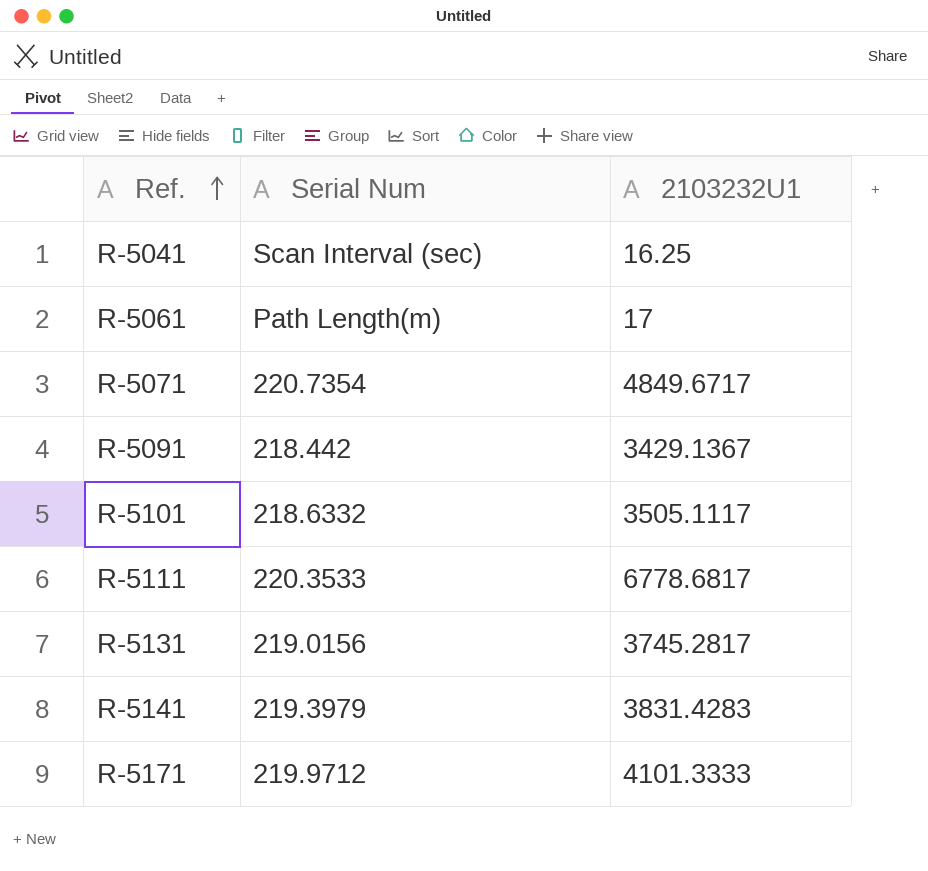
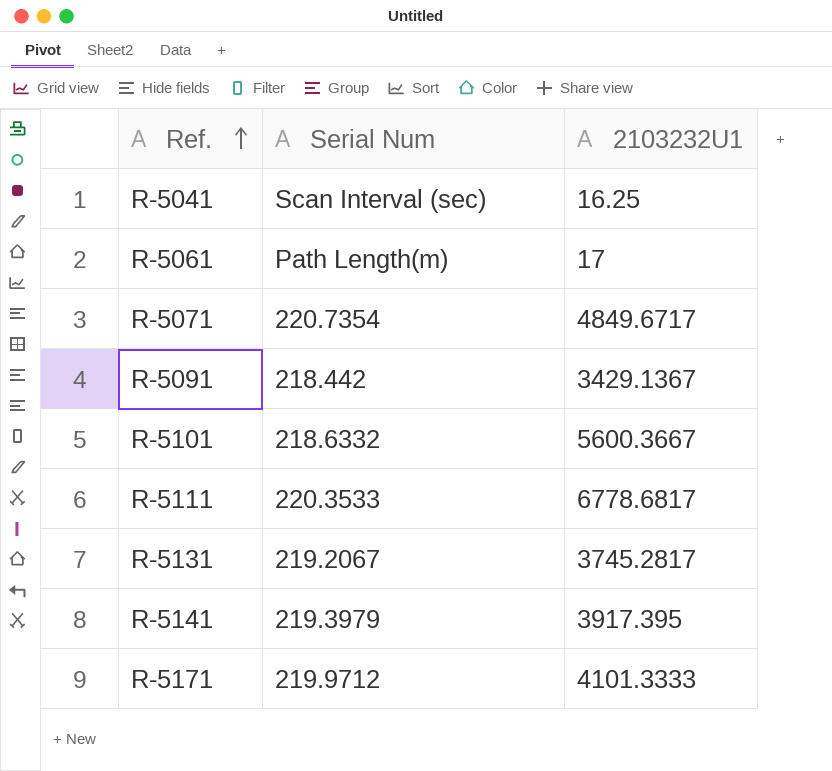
R-5101 | 2103232U1: 3505.1117 -> 5600.3667
R-5131 | Serial Num: 219.0156 -> 219.2067
R-5141 | 2103232U1: 3831.4283 -> 3917.395

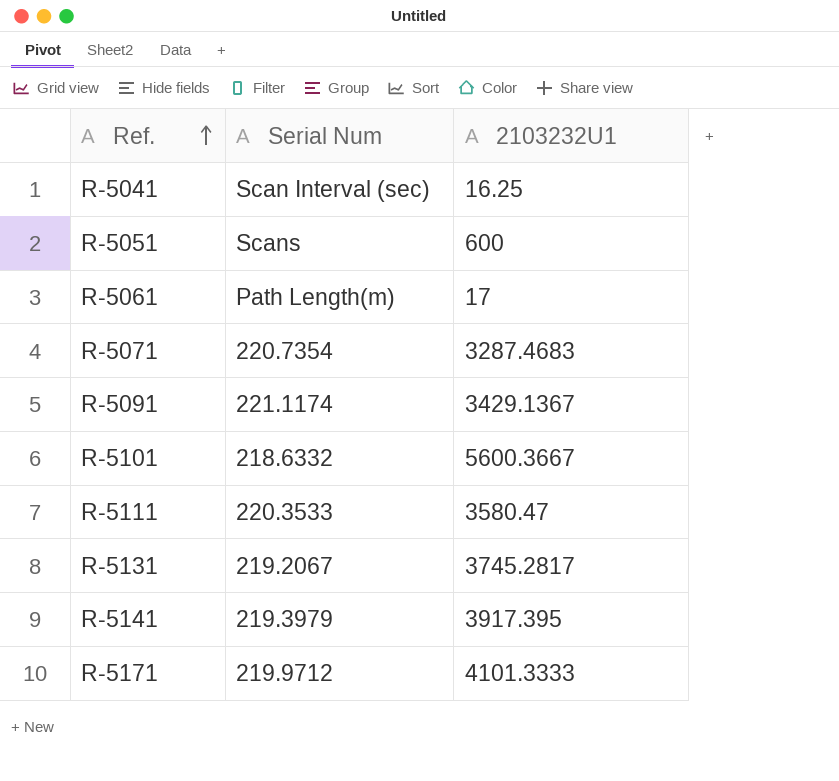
row R-5051: none -> Scans | 600
R-5071 | 2103232U1: 4849.6717 -> 3287.4683
R-5091 | Serial Num: 218.442 -> 221.1174
R-5111 | 2103232U1: 6778.6817 -> 3580.47

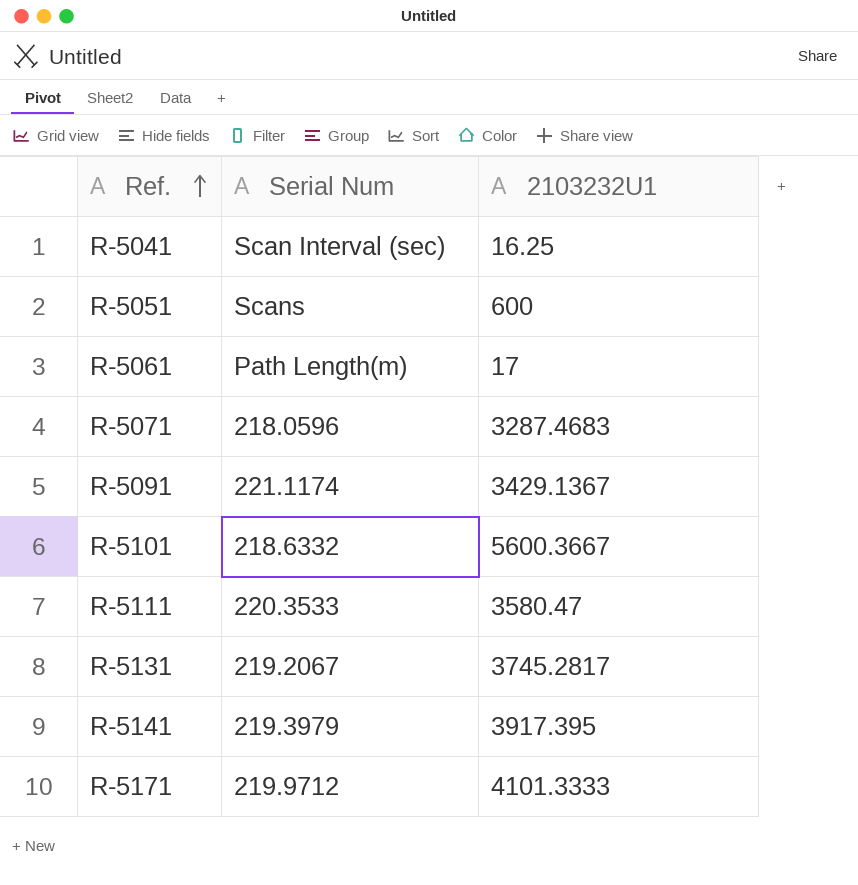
R-5071 | Serial Num: 220.7354 -> 218.0596

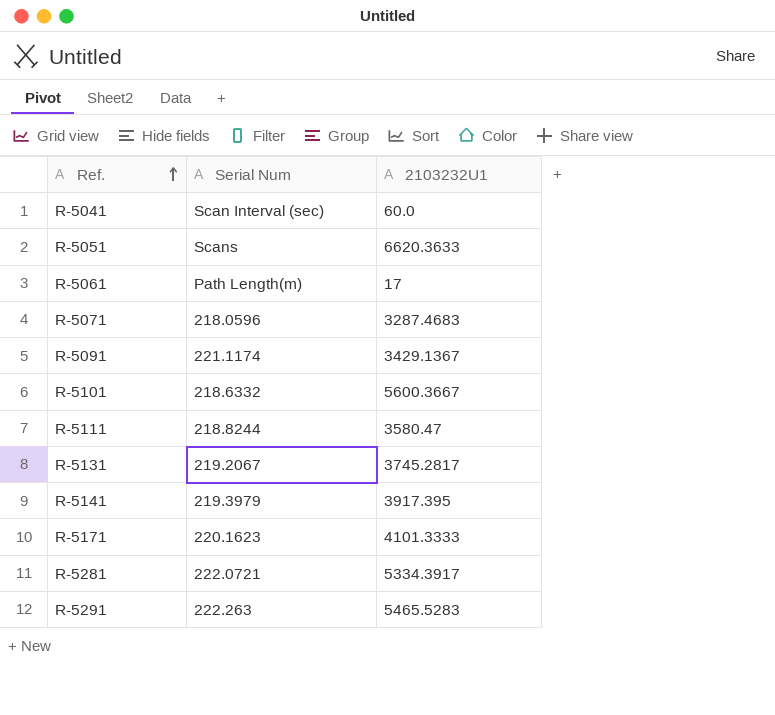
R-5041 | 2103232U1: 16.25 -> 60.0
R-5051 | 2103232U1: 600 -> 6620.3633
R-5111 | Serial Num: 220.3533 -> 218.8244
R-5171 | Serial Num: 219.9712 -> 220.1623
row R-5281: none -> 222.0721 | 5334.3917
row R-5291: none -> 222.263 | 5465.5283

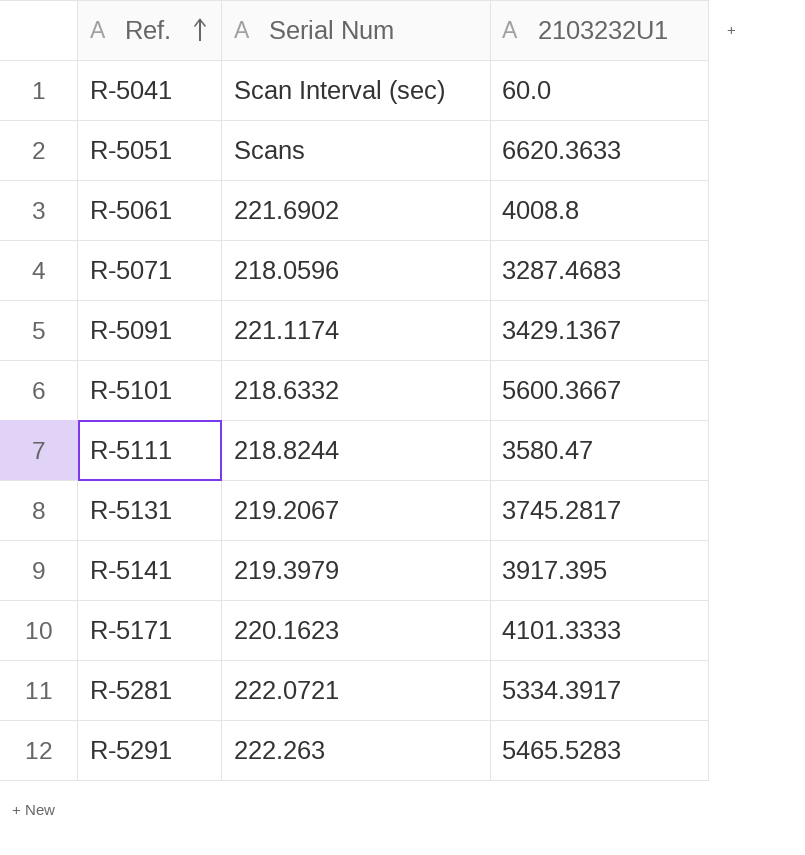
R-5061 | Serial Num: Path Length(m) -> 221.6902
R-5061 | 2103232U1: 17 -> 4008.8

